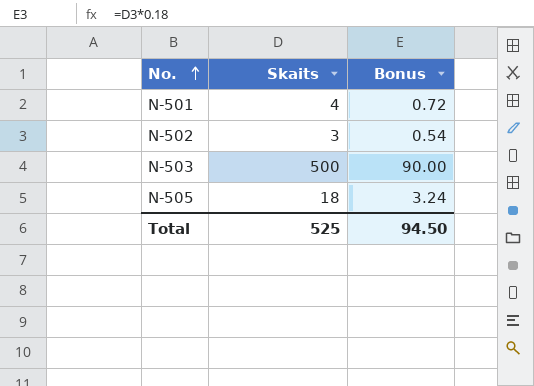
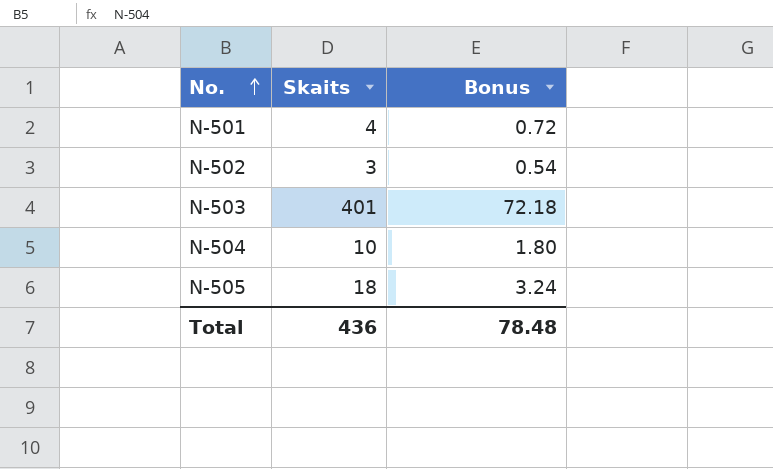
N-503 | Skaits: 500 -> 401
N-503 | Bonus: 90.00 -> 72.18
row N-504: none -> 10 | 1.80
Total | Skaits: 525 -> 436
Total | Bonus: 94.50 -> 78.48

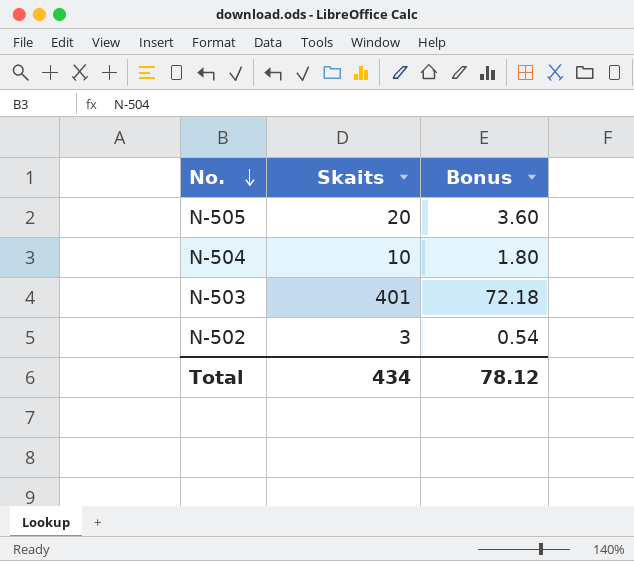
row order: No. ascending -> No. descending
row N-501: 4 | 0.72 -> none
N-505 | Skaits: 18 -> 20
N-505 | Bonus: 3.24 -> 3.60
Total | Skaits: 436 -> 434
Total | Bonus: 78.48 -> 78.12

